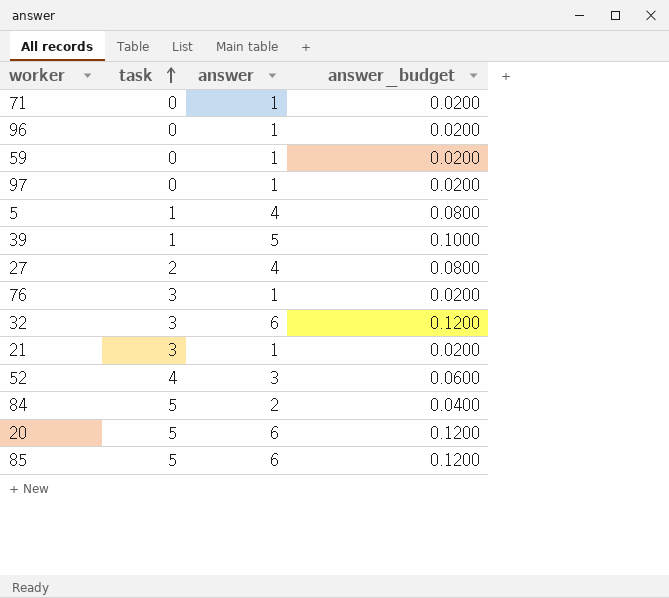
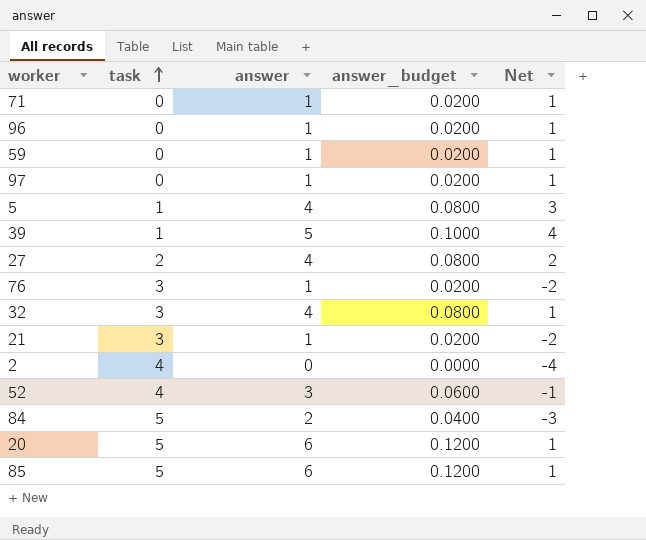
column Net | formula: none -> [answer] - [task]
32 | answer: 6 -> 4
32 | answer_budget: 0.1200 -> 0.0800
row 2: none -> 4 | 0 | 0.0000 | -4

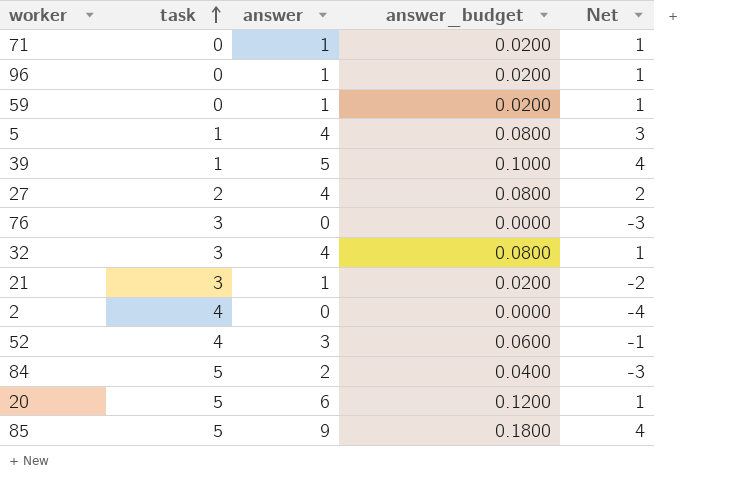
row 97: 0 | 1 | 0.0200 | 1 -> none
76 | answer: 1 -> 0
76 | answer_budget: 0.0200 -> 0.0000
76 | Net: -2 -> -3
85 | answer: 6 -> 9
85 | answer_budget: 0.1200 -> 0.1800
85 | Net: 1 -> 4

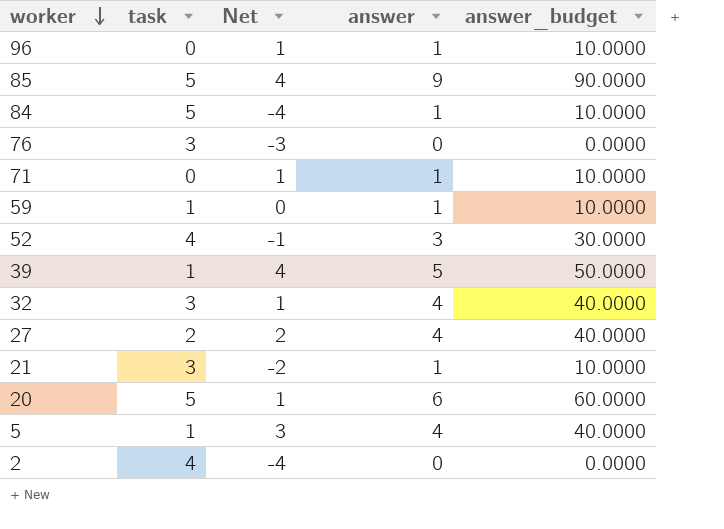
row order: task ascending -> worker descending
column Net | position: 5 -> 3
column answer_budget | formula: [answer] * 0.02 -> [answer] * 10
84 | Net: -3 -> -4
84 | answer: 2 -> 1
59 | task: 0 -> 1
59 | Net: 1 -> 0

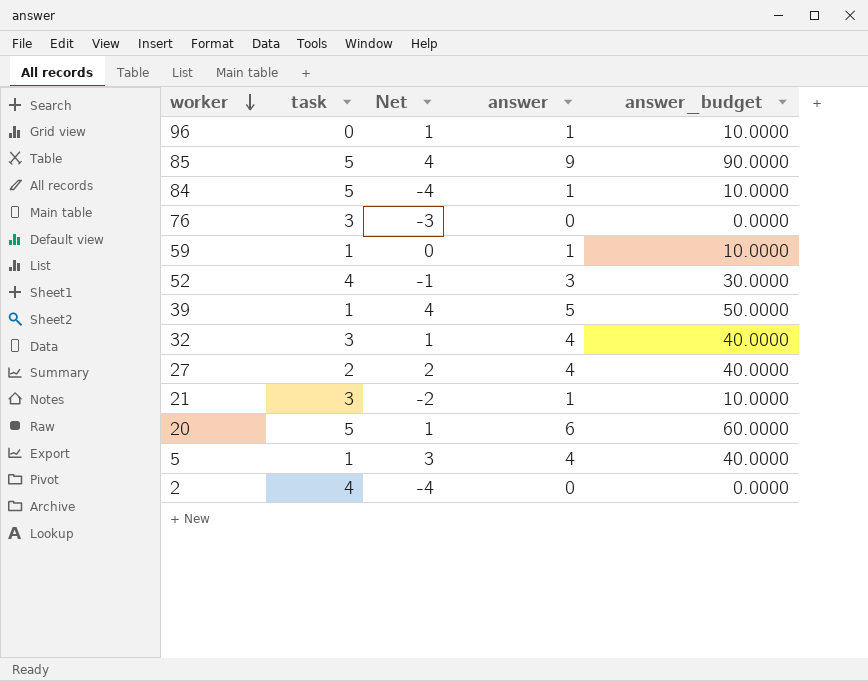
row 71: 0 | 1 | 1 | 10.0000 -> none

